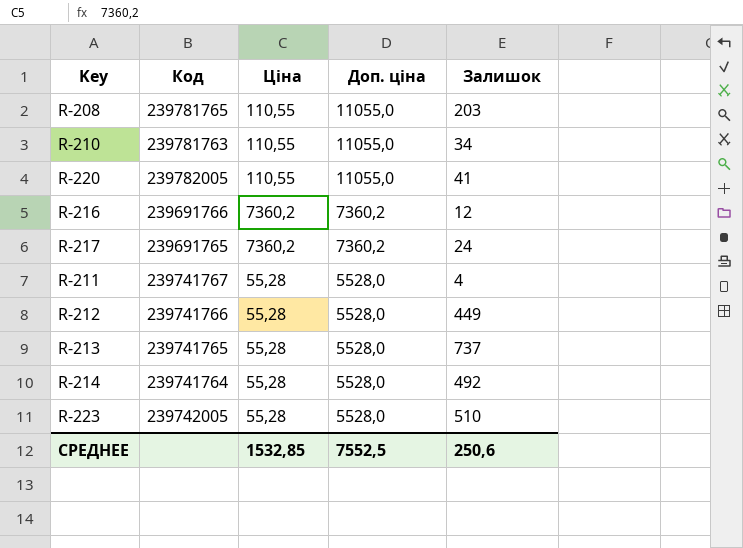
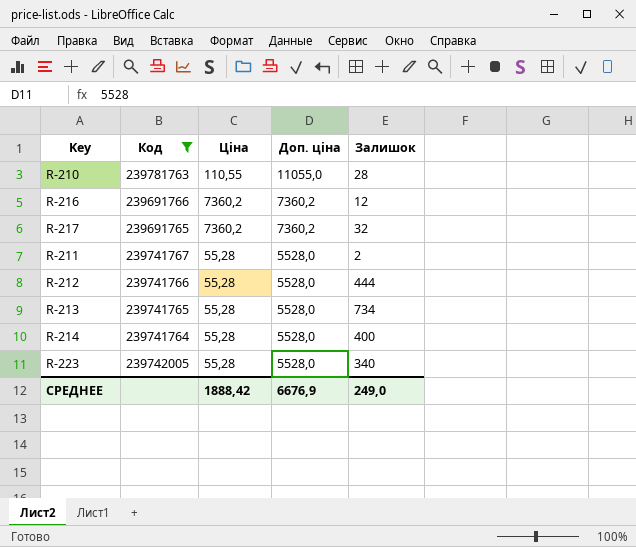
filter: none -> Код <= 239781763
R-210 | Залишок: 34 -> 28
R-217 | Залишок: 24 -> 32
R-211 | Залишок: 4 -> 2
R-212 | Залишок: 449 -> 444
R-213 | Залишок: 737 -> 734
R-214 | Залишок: 492 -> 400
R-223 | Залишок: 510 -> 340
СРЕДНЕЕ | Ціна: 1532,85 -> 1888,42
СРЕДНЕЕ | Доп. ціна: 7552,5 -> 6676,9
СРЕДНЕЕ | Залишок: 250,6 -> 249,0

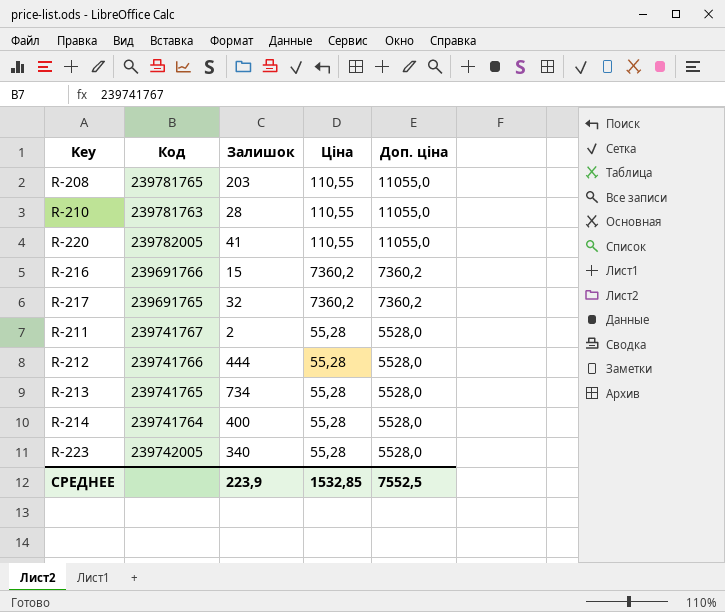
filter: Код <= 239781763 -> none
column Залишок | position: 5 -> 3
R-216 | Залишок: 12 -> 15
СРЕДНЕЕ | Залишок: 249,0 -> 223,9
СРЕДНЕЕ | Ціна: 1888,42 -> 1532,85
СРЕДНЕЕ | Доп. ціна: 6676,9 -> 7552,5

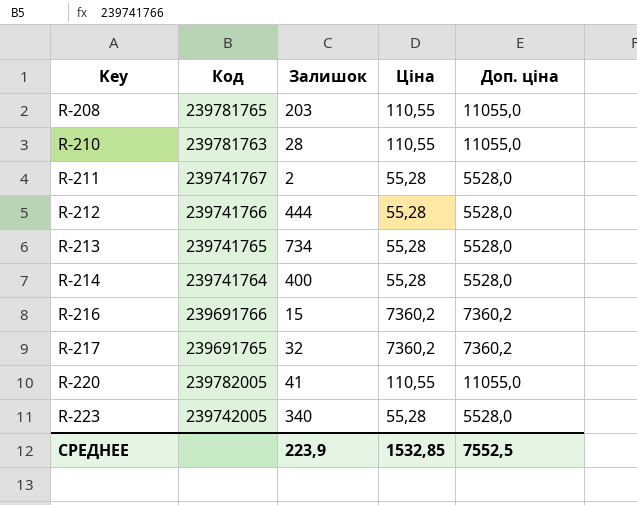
row order: Доп. ціна descending -> Key ascending

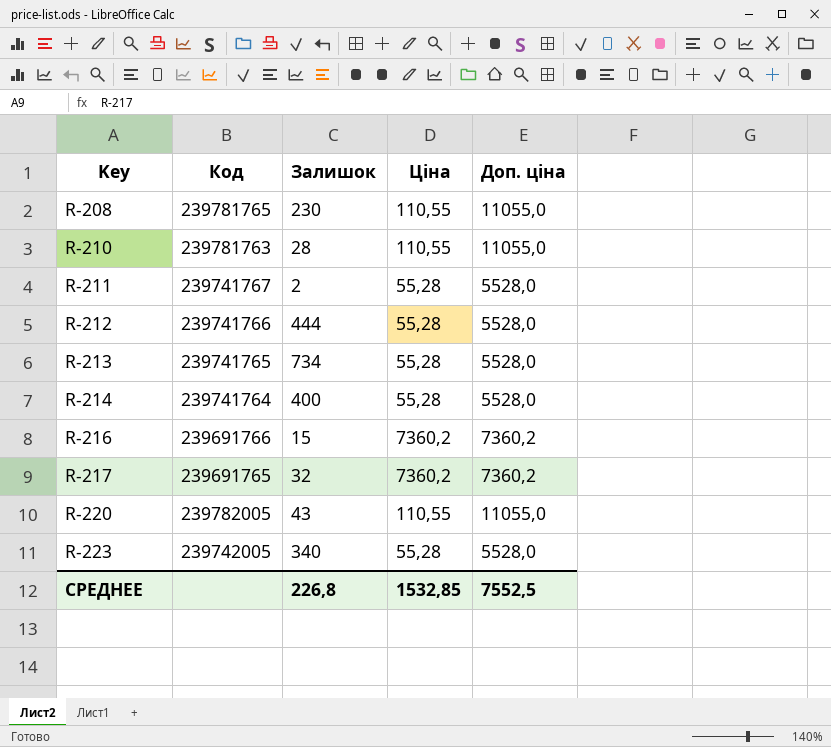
R-208 | Залишок: 203 -> 230
R-220 | Залишок: 41 -> 43
СРЕДНЕЕ | Залишок: 223,9 -> 226,8

